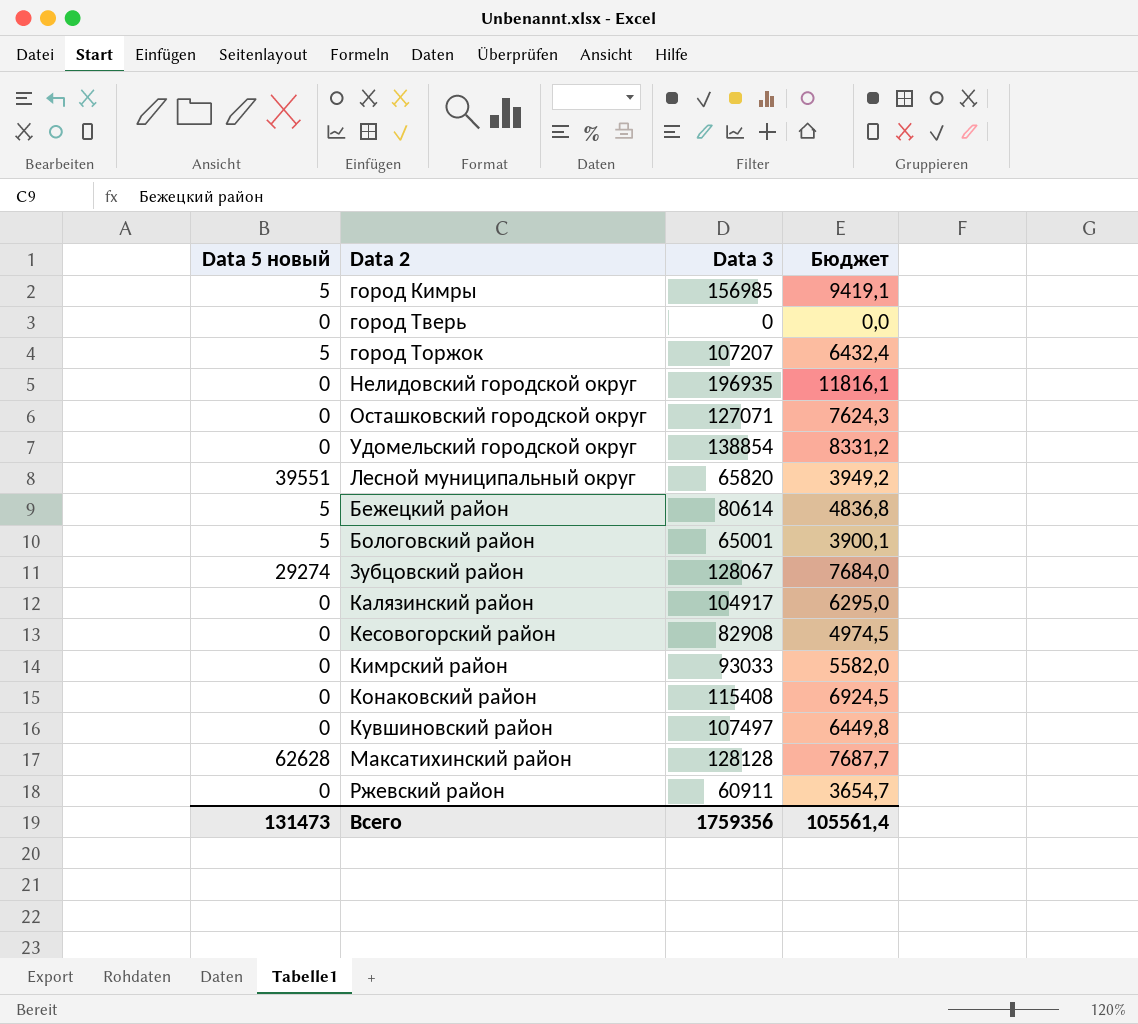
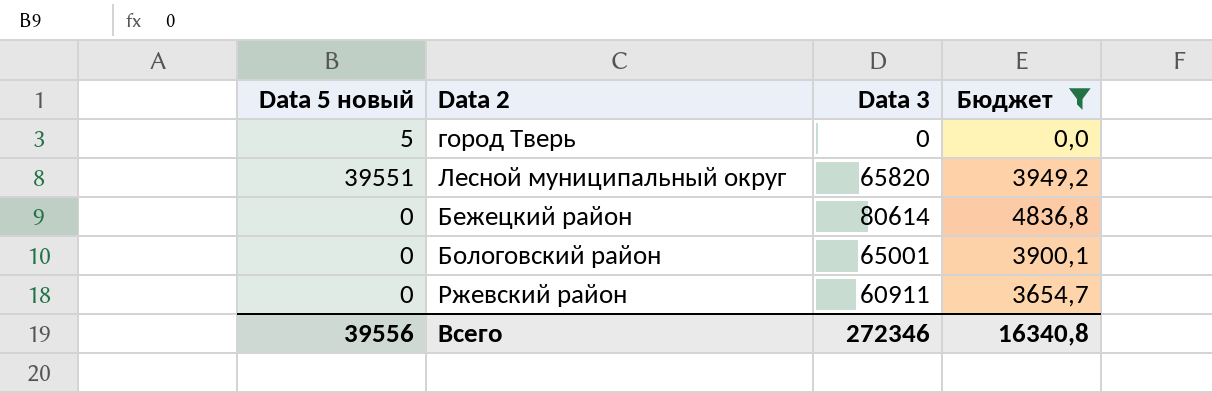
filter: none -> Бюджет <= 4836,8
город Тверь | Data 5 новый: 0 -> 5
Бежецкий район | Data 5 новый: 5 -> 0
Бологовский район | Data 5 новый: 5 -> 0
Всего | Data 5 новый: 131473 -> 39556
Всего | Data 3: 1759356 -> 272346
Всего | Бюджет: 105561,4 -> 16340,8

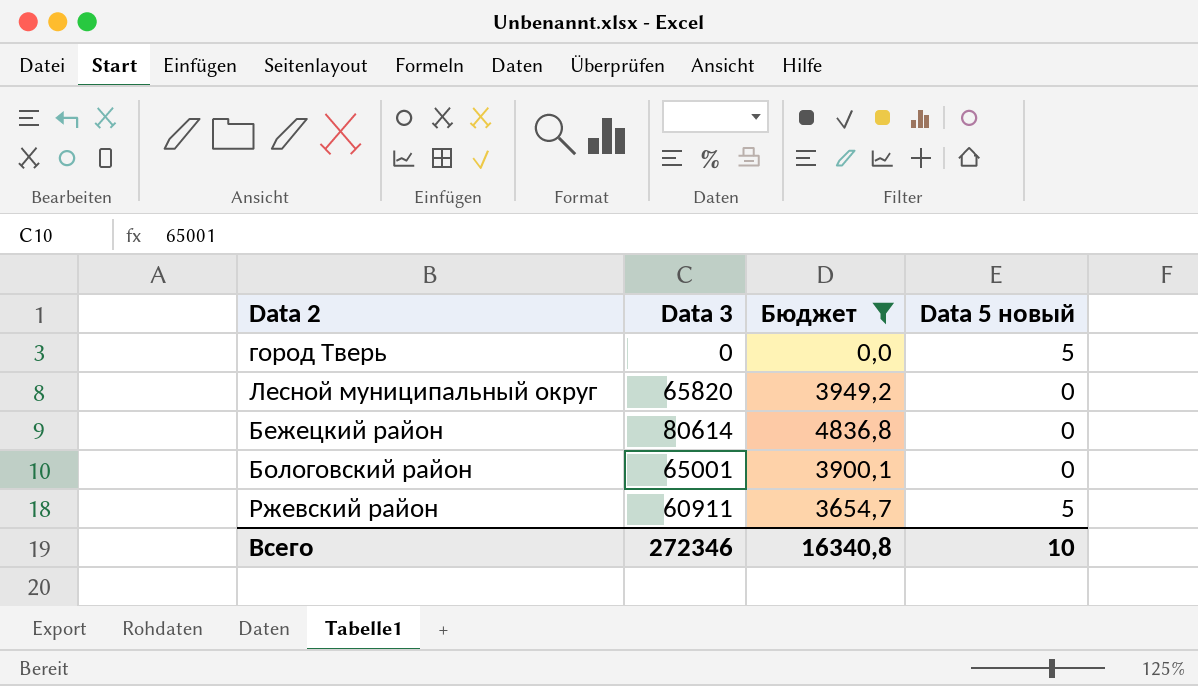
column Data 5 новый | position: 1 -> 4
Лесной муниципальный округ | Data 5 новый: 39551 -> 0
Ржевский район | Data 5 новый: 0 -> 5
Всего | Data 5 новый: 39556 -> 10

